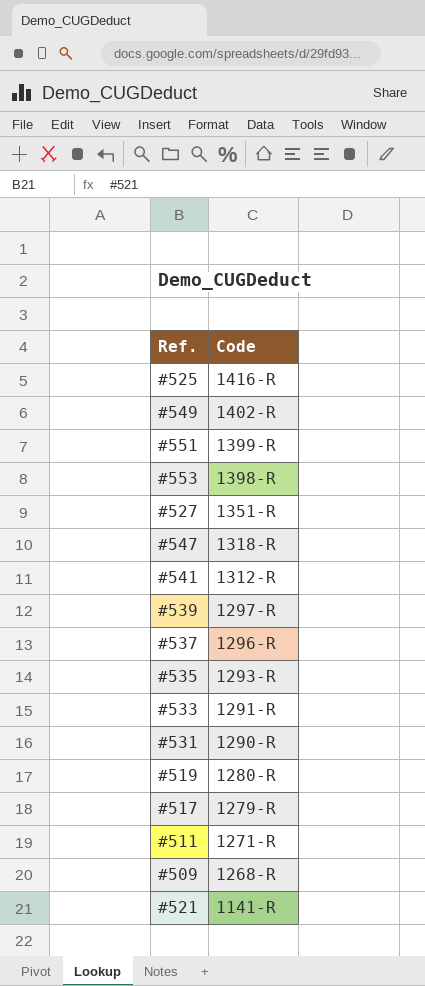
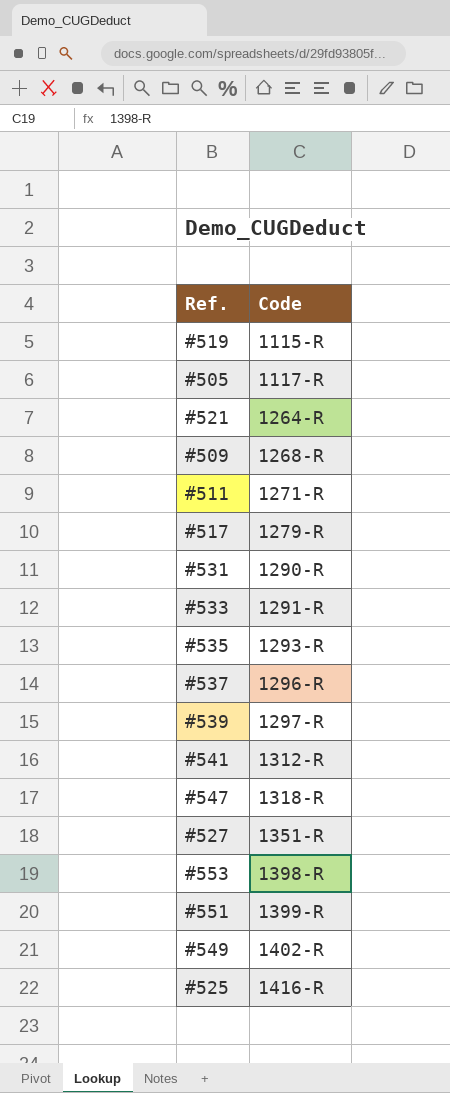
row order: Code descending -> Code ascending
#519 | Code: 1280-R -> 1115-R
row #505: none -> 1117-R
#521 | Code: 1141-R -> 1264-R

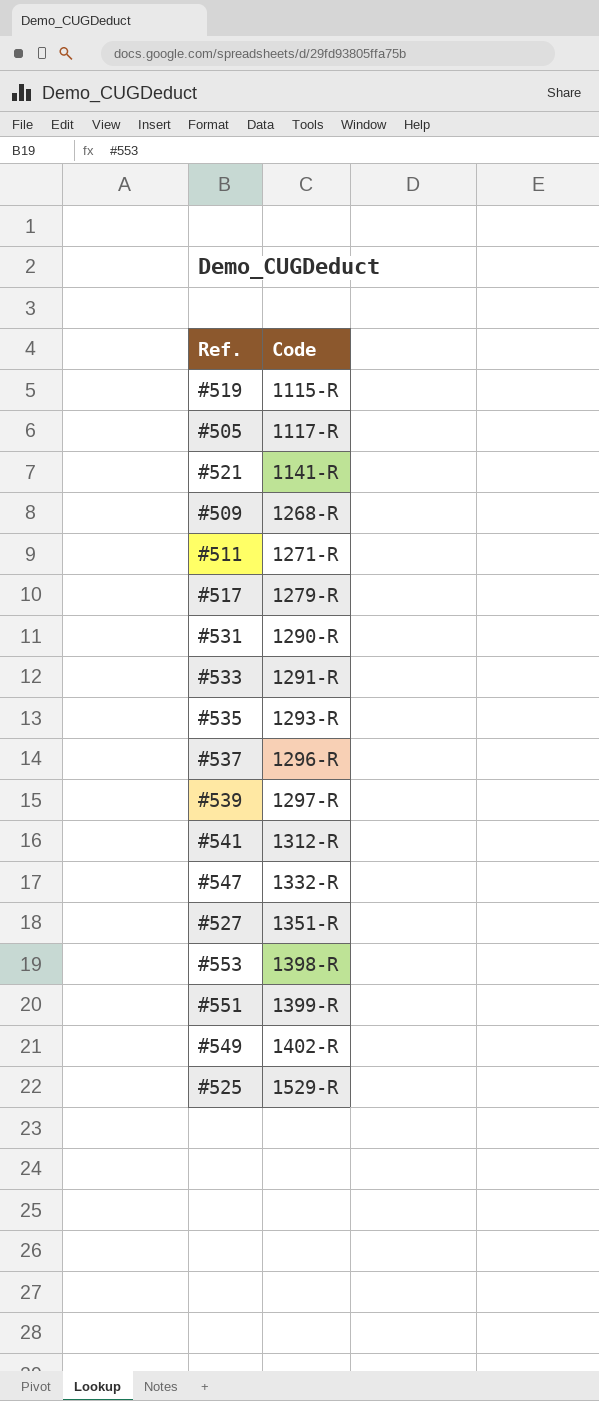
#521 | Code: 1264-R -> 1141-R
#547 | Code: 1318-R -> 1332-R
#525 | Code: 1416-R -> 1529-R

